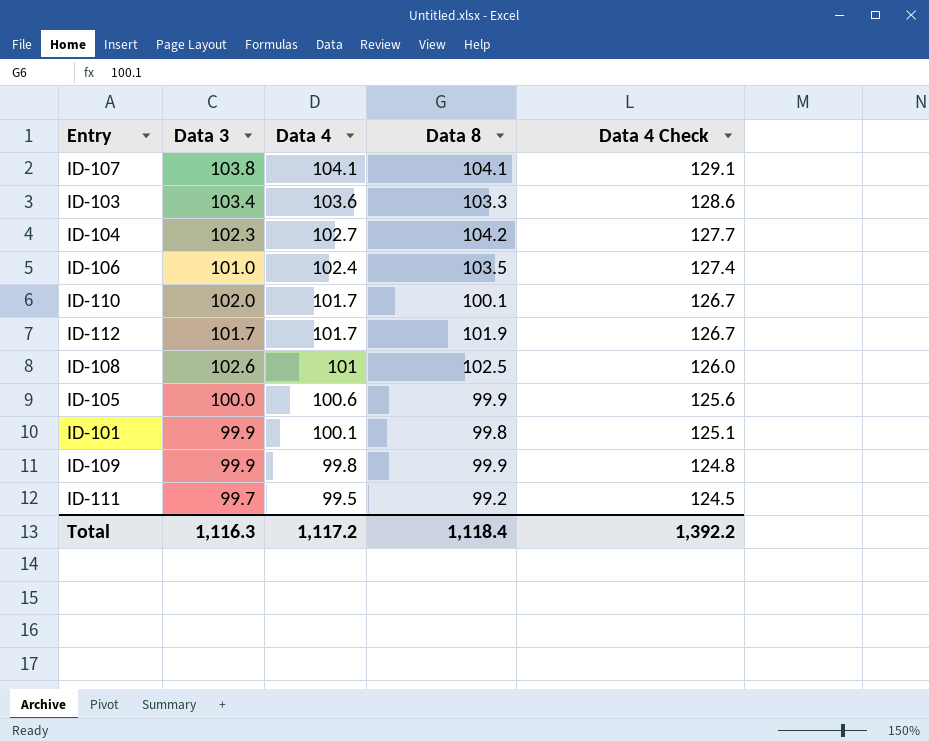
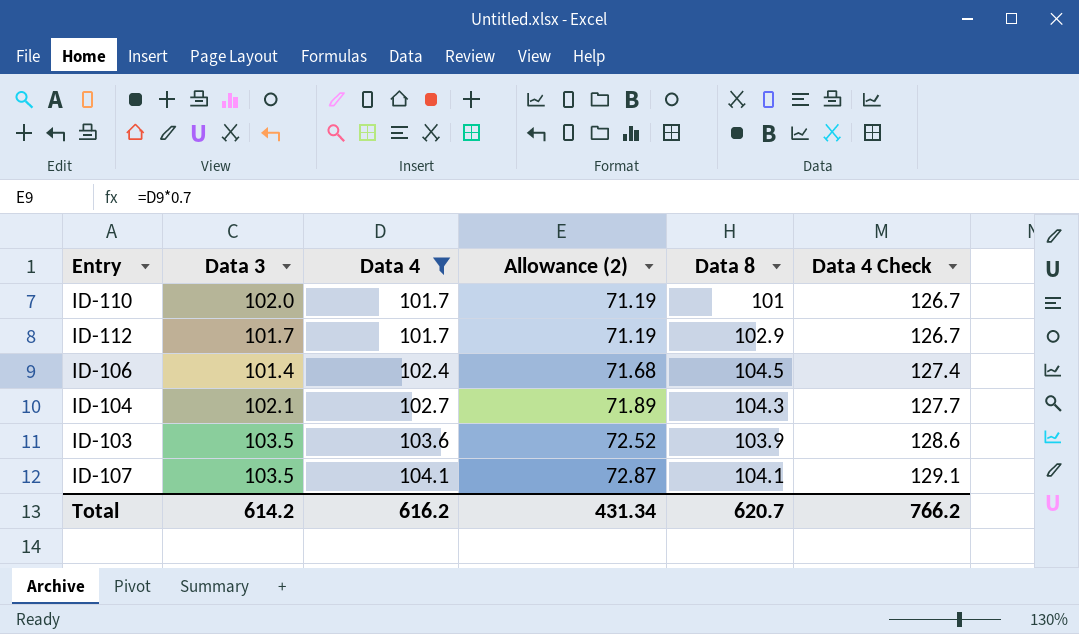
filter: none -> Data 4 >= 101.7
row order: Data 4 descending -> Data 4 ascending
column Allowance (2) | formula: none -> [Data 4] * 0.7
ID-110 | Data 8: 100.1 -> 101
ID-112 | Data 8: 101.9 -> 102.9
ID-106 | Data 3: 101.0 -> 101.4
ID-106 | Data 8: 103.5 -> 104.5
ID-104 | Data 3: 102.3 -> 102.1
ID-104 | Data 8: 104.2 -> 104.3
ID-103 | Data 3: 103.4 -> 103.5
ID-103 | Data 8: 103.3 -> 103.9
ID-107 | Data 3: 103.8 -> 103.5
Total | Data 3: 1,116.3 -> 614.2
Total | Data 4: 1,117.2 -> 616.2
Total | Data 8: 1,118.4 -> 620.7
Total | Data 4 Check: 1,392.2 -> 766.2

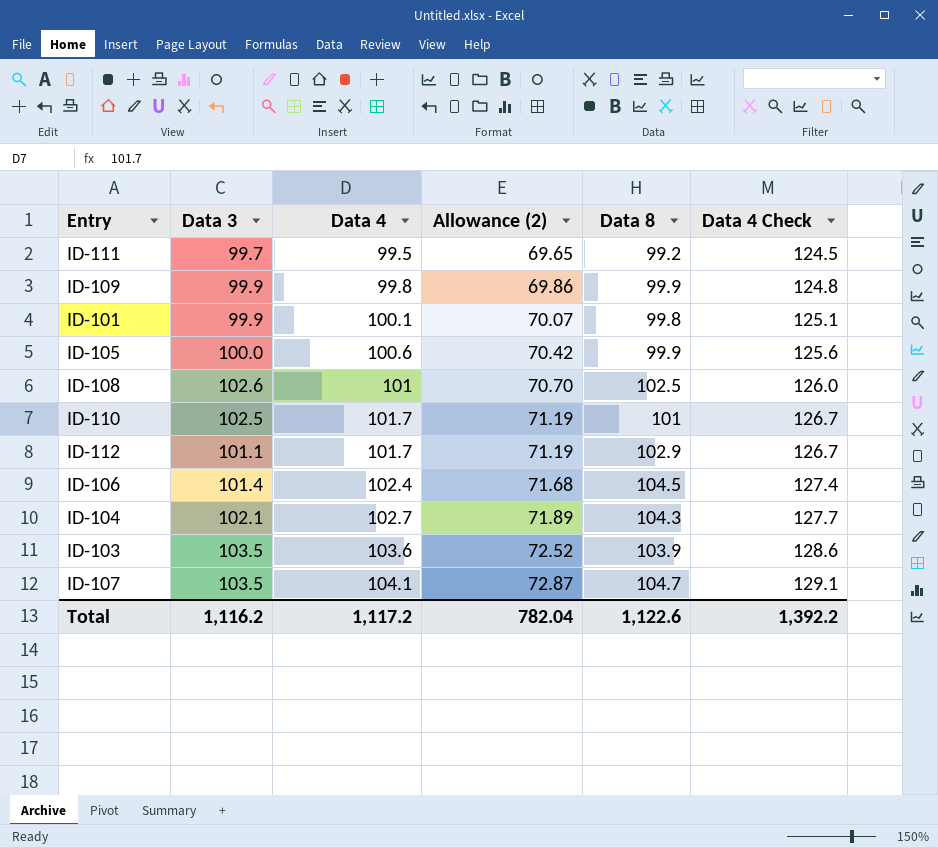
filter: Data 4 >= 101.7 -> none
ID-110 | Data 3: 102.0 -> 102.5
ID-112 | Data 3: 101.7 -> 101.1
ID-107 | Data 8: 104.1 -> 104.7
Total | Data 3: 614.2 -> 1,116.2
Total | Data 4: 616.2 -> 1,117.2
Total | Allowance (2): 431.34 -> 782.04
Total | Data 8: 620.7 -> 1,122.6
Total | Data 4 Check: 766.2 -> 1,392.2

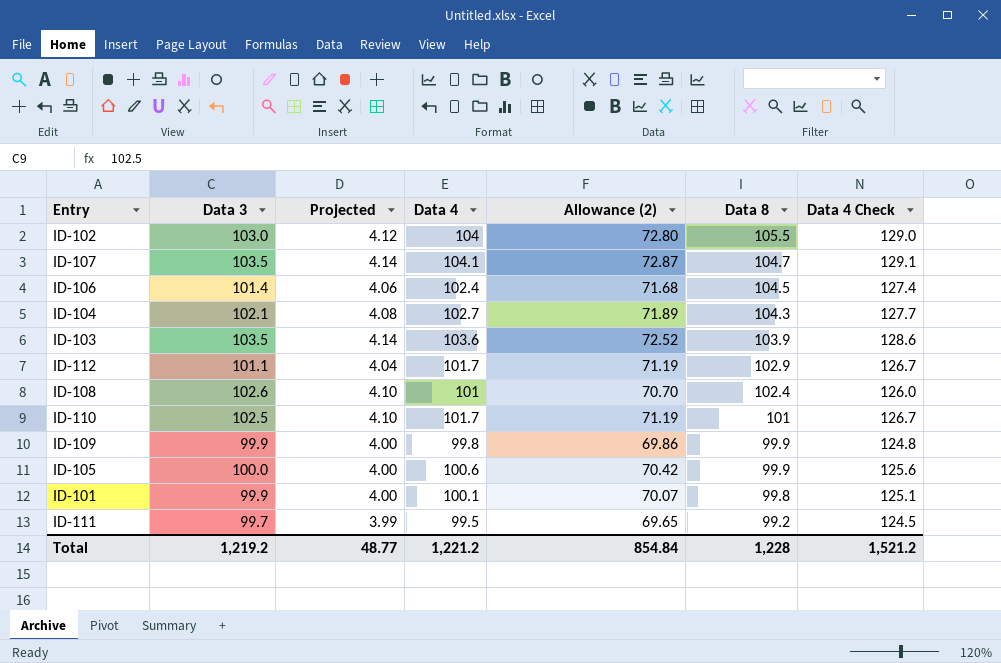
row order: Data 4 ascending -> Data 8 descending
column Projected | formula: none -> [Data 3] * 0.04
row ID-102: none -> 103.0 | 4.12 | 104 | 72.80 | 105.5 | 129.0
ID-108 | Data 8: 102.5 -> 102.4
Total | Data 3: 1,116.2 -> 1,219.2
Total | Data 4: 1,117.2 -> 1,221.2
Total | Allowance (2): 782.04 -> 854.84
Total | Data 8: 1,122.6 -> 1,228
Total | Data 4 Check: 1,392.2 -> 1,521.2

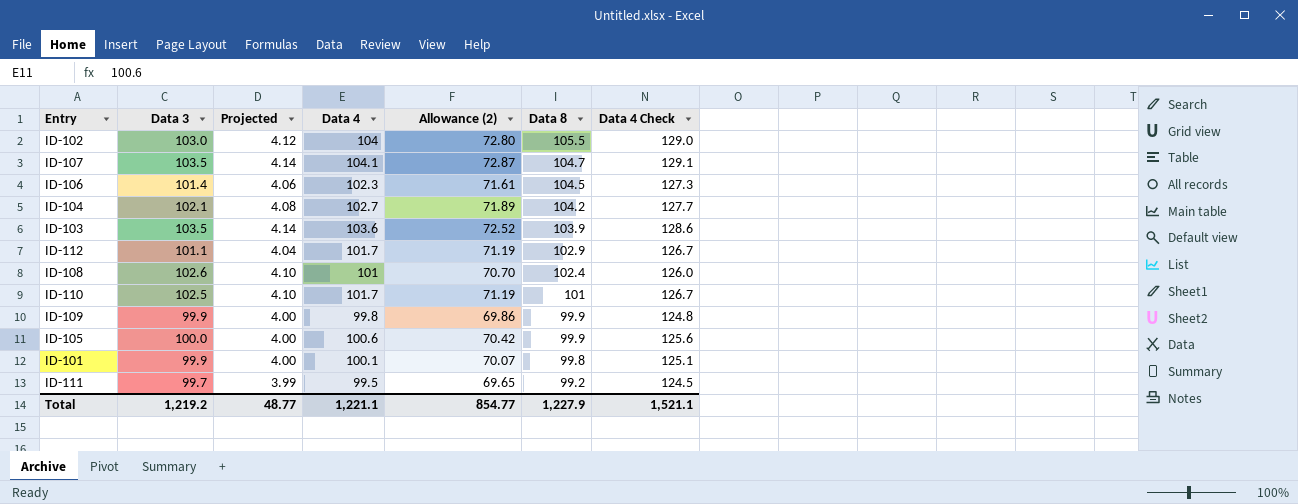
ID-106 | Data 4: 102.4 -> 102.3
ID-106 | Allowance (2): 71.68 -> 71.61
ID-106 | Data 4 Check: 127.4 -> 127.3
ID-104 | Data 8: 104.3 -> 104.2
Total | Data 4: 1,221.2 -> 1,221.1
Total | Allowance (2): 854.84 -> 854.77
Total | Data 8: 1,228 -> 1,227.9
Total | Data 4 Check: 1,521.2 -> 1,521.1

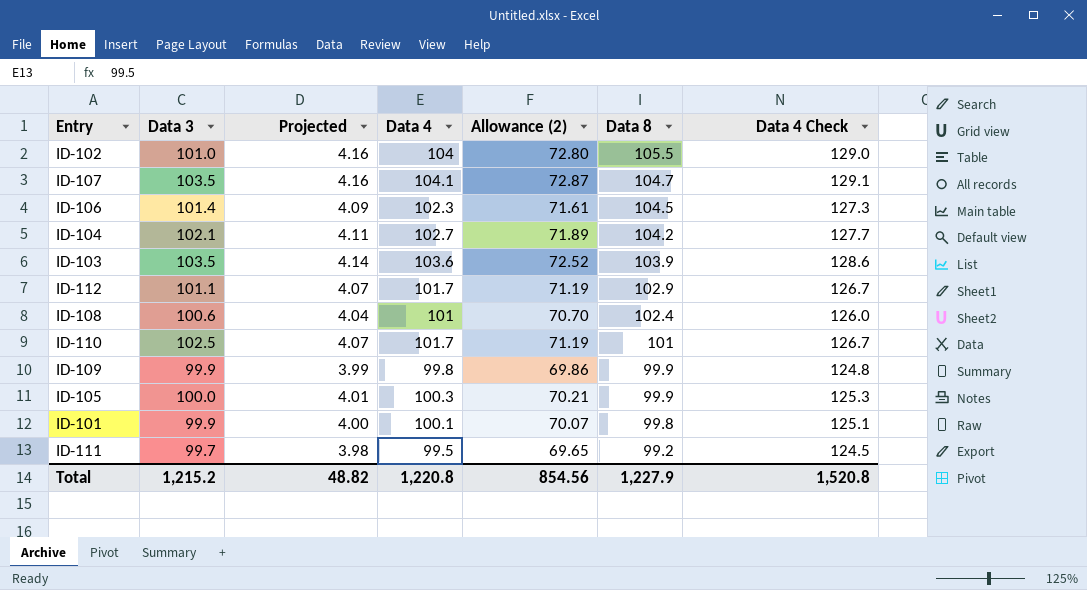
column Projected | formula: [Data 3] * 0.04 -> [Data 4] * 0.04
ID-102 | Data 3: 103.0 -> 101.0
ID-108 | Data 3: 102.6 -> 100.6
ID-105 | Data 4: 100.6 -> 100.3
ID-105 | Allowance (2): 70.42 -> 70.21
ID-105 | Data 4 Check: 125.6 -> 125.3
Total | Data 3: 1,219.2 -> 1,215.2
Total | Projected: 48.77 -> 48.82
Total | Data 4: 1,221.1 -> 1,220.8
Total | Allowance (2): 854.77 -> 854.56
Total | Data 4 Check: 1,521.1 -> 1,520.8

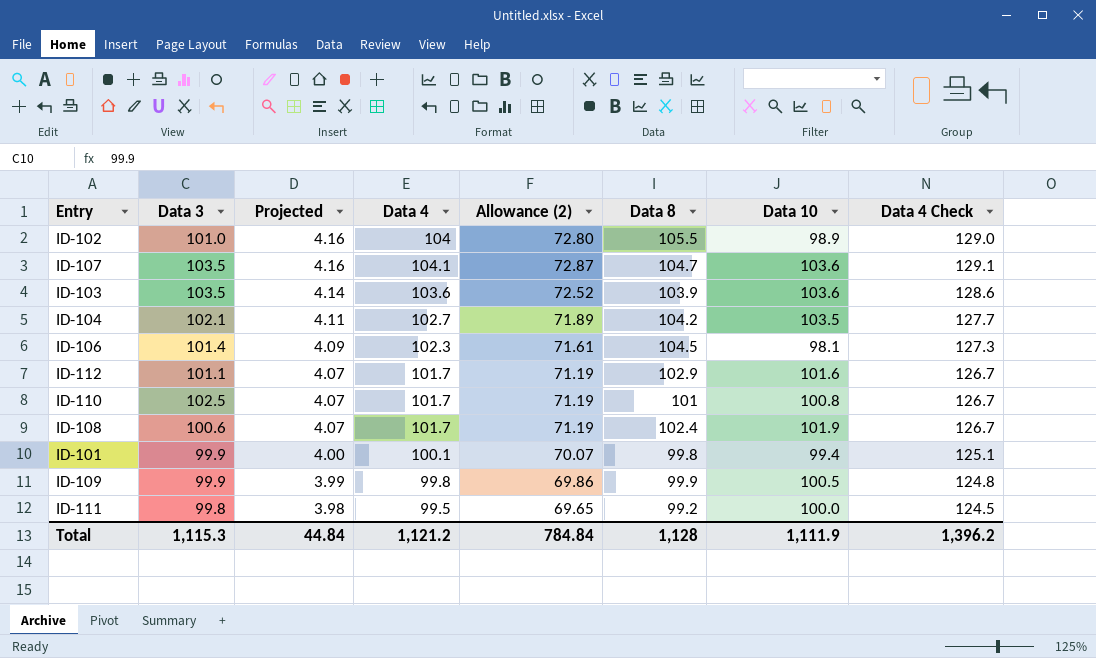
row order: Data 8 descending -> Projected descending
column Data 10 | position: none -> 7
row ID-105: 100.0 | 4.01 | 100.3 | 70.21 | 99.9 | 125.3 -> none
ID-108 | Projected: 4.04 -> 4.07
ID-108 | Data 4: 101 -> 101.7
ID-108 | Allowance (2): 70.70 -> 71.19
ID-108 | Data 4 Check: 126.0 -> 126.7
ID-111 | Data 3: 99.7 -> 99.8
Total | Data 3: 1,215.2 -> 1,115.3
Total | Projected: 48.82 -> 44.84
Total | Data 4: 1,220.8 -> 1,121.2
Total | Allowance (2): 854.56 -> 784.84
Total | Data 8: 1,227.9 -> 1,128
Total | Data 4 Check: 1,520.8 -> 1,396.2

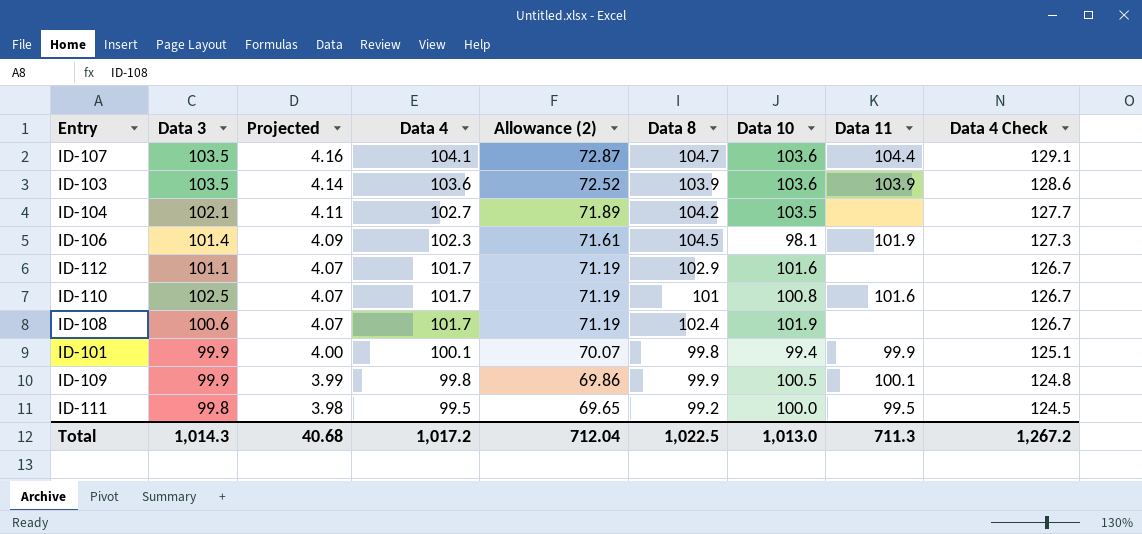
column Data 11 | position: none -> 8
row ID-102: 101.0 | 4.16 | 104 | 72.80 | 105.5 | 98.9 | 129.0 -> none
Total | Data 3: 1,115.3 -> 1,014.3
Total | Projected: 44.84 -> 40.68
Total | Data 4: 1,121.2 -> 1,017.2
Total | Allowance (2): 784.84 -> 712.04
Total | Data 8: 1,128 -> 1,022.5
Total | Data 10: 1,111.9 -> 1,013.0
Total | Data 4 Check: 1,396.2 -> 1,267.2

